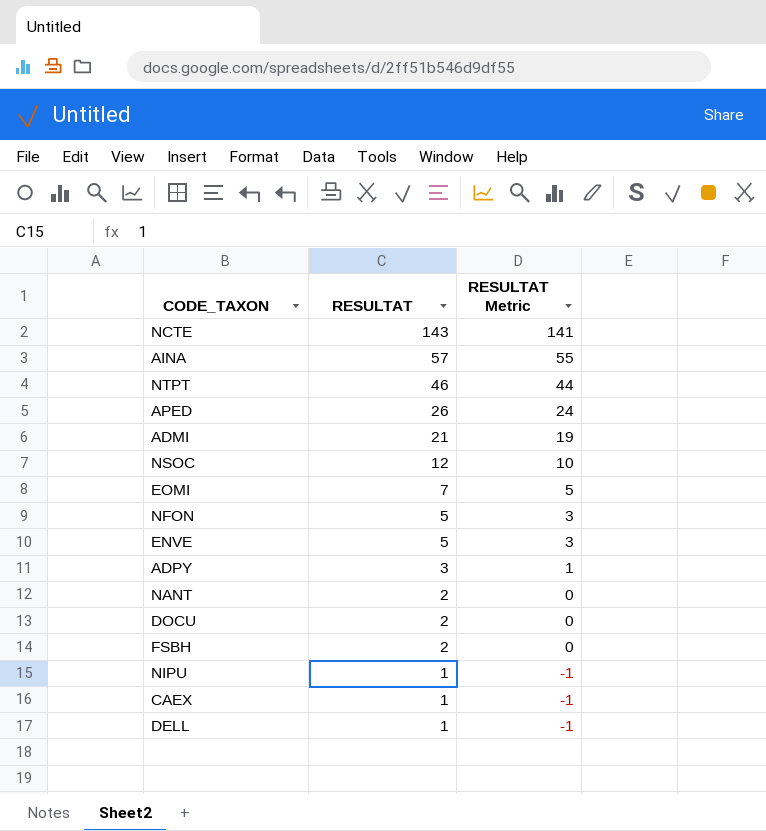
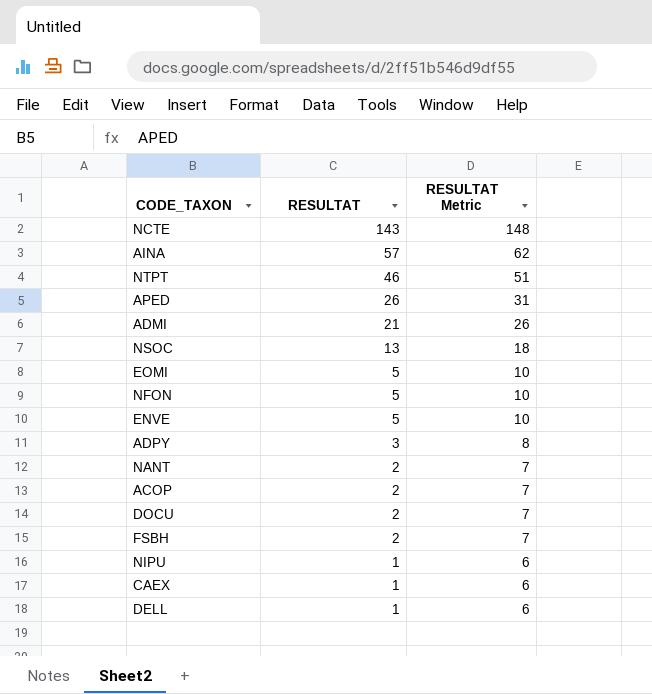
column RESULTAT Metric | formula: [RESULTAT] - 2 -> [RESULTAT] + 5
NSOC | RESULTAT: 12 -> 13
EOMI | RESULTAT: 7 -> 5
row ACOP: none -> 2 | 7

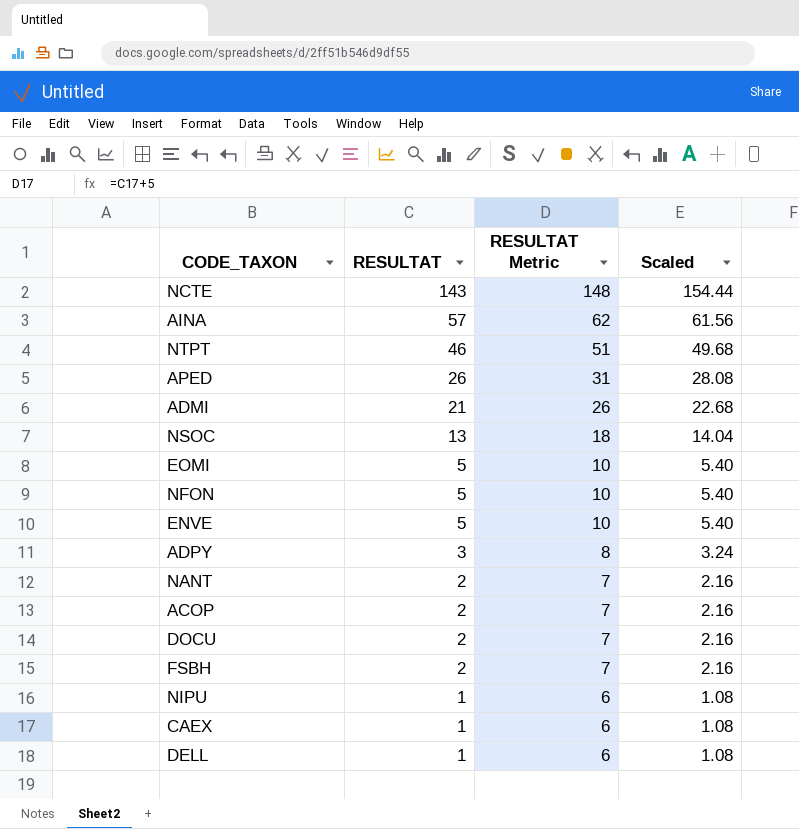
column Scaled | formula: none -> [RESULTAT] * 1.08

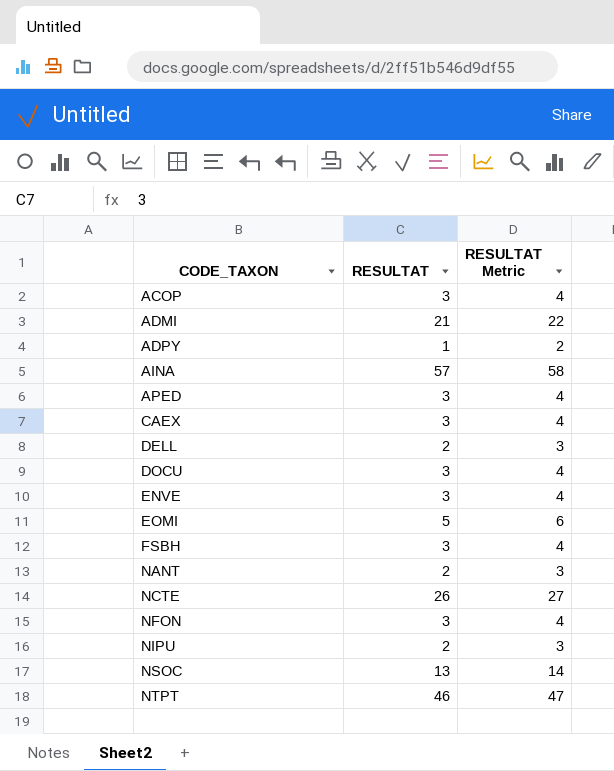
row order: RESULTAT descending -> CODE_TAXON ascending
column Scaled | formula: [RESULTAT] * 1.08 -> none
column RESULTAT Metric | formula: [RESULTAT] + 5 -> [RESULTAT] + 1
ACOP | RESULTAT: 2 -> 3
ADPY | RESULTAT: 3 -> 1
APED | RESULTAT: 26 -> 3
CAEX | RESULTAT: 1 -> 3
DELL | RESULTAT: 1 -> 2
DOCU | RESULTAT: 2 -> 3
ENVE | RESULTAT: 5 -> 3
FSBH | RESULTAT: 2 -> 3
NCTE | RESULTAT: 143 -> 26
NFON | RESULTAT: 5 -> 3
NIPU | RESULTAT: 1 -> 2

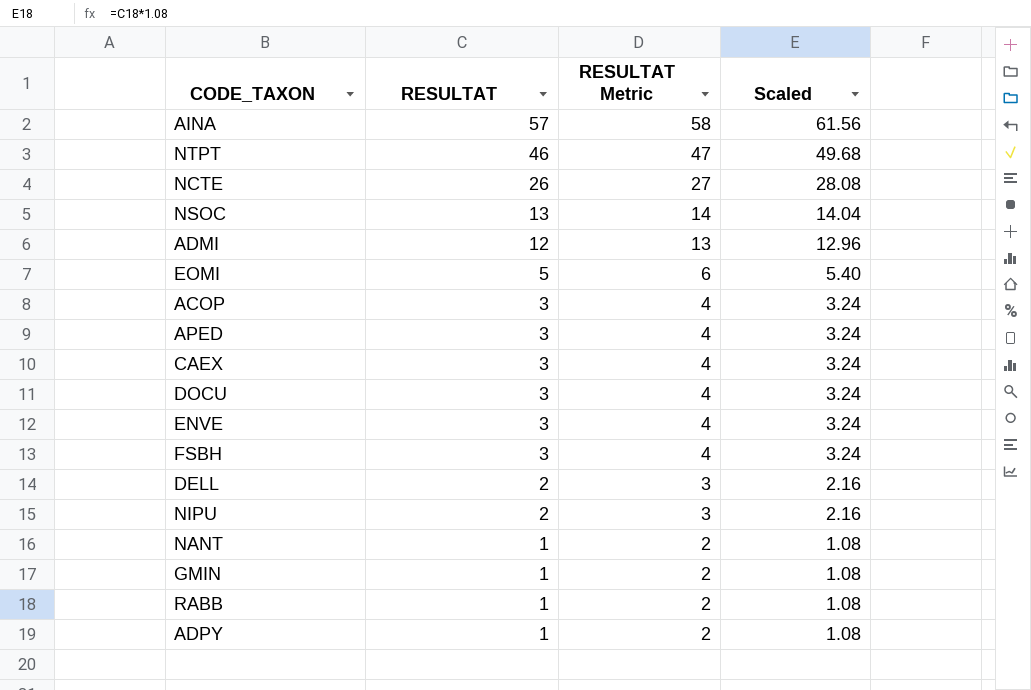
row order: CODE_TAXON ascending -> RESULTAT descending
column Scaled | formula: none -> [RESULTAT] * 1.08
row NFON: 3 | 4 -> none
ADMI | RESULTAT: 21 -> 12
ADMI | RESULTAT Metric: 22 -> 13
NANT | RESULTAT: 2 -> 1
NANT | RESULTAT Metric: 3 -> 2
row GMIN: none -> 1 | 2 | 1.08
row RABB: none -> 1 | 2 | 1.08

